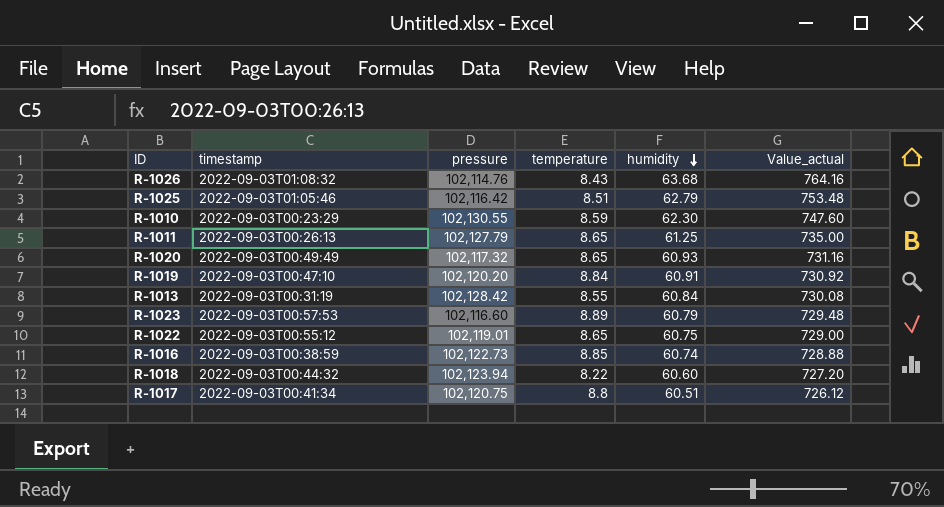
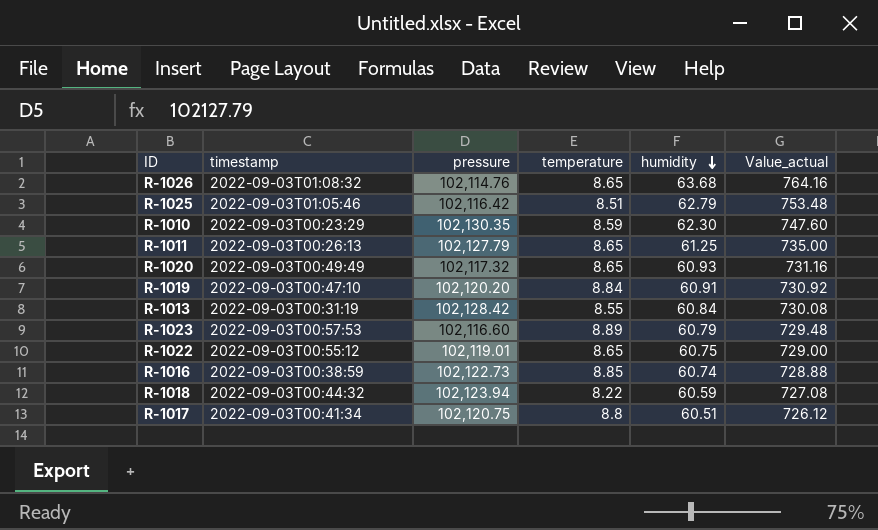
R-1026 | temperature: 8.43 -> 8.65
R-1010 | pressure: 102,130.55 -> 102,130.35
R-1018 | humidity: 60.60 -> 60.59
R-1018 | Value_actual: 727.20 -> 727.08

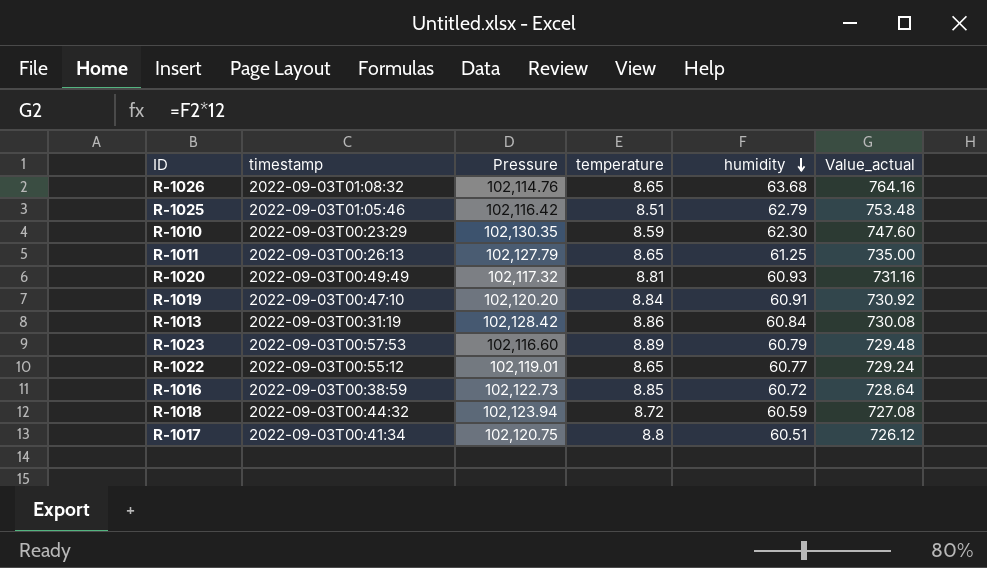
column name: pressure -> Pressure
R-1020 | temperature: 8.65 -> 8.81
R-1013 | temperature: 8.55 -> 8.86
R-1022 | humidity: 60.75 -> 60.77
R-1022 | Value_actual: 729.00 -> 729.24
R-1016 | humidity: 60.74 -> 60.72
R-1016 | Value_actual: 728.88 -> 728.64
R-1018 | temperature: 8.22 -> 8.72

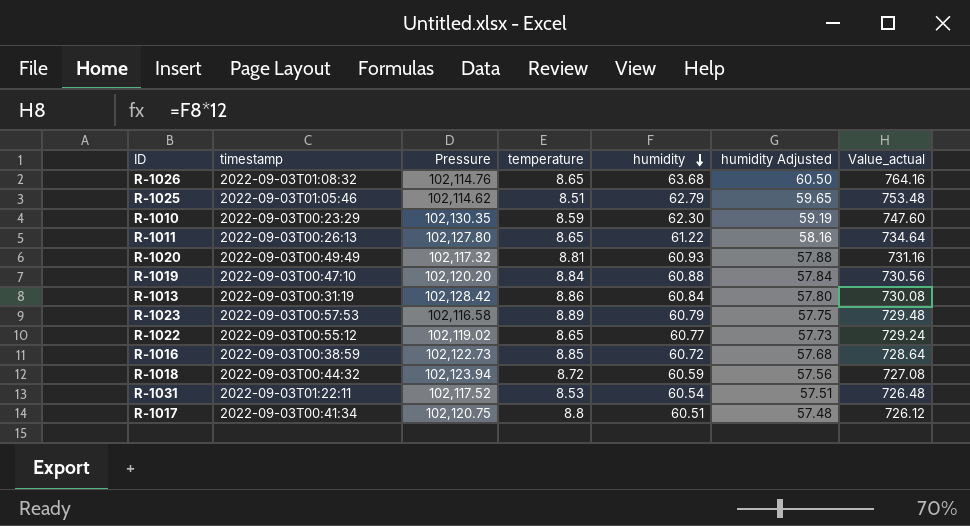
column humidity Adjusted | formula: none -> [humidity] * 0.95
R-1025 | Pressure: 102,116.42 -> 102,114.62
R-1011 | Pressure: 102,127.79 -> 102,127.80
R-1011 | humidity: 61.25 -> 61.22
R-1011 | Value_actual: 735.00 -> 734.64
R-1019 | humidity: 60.91 -> 60.88
R-1019 | Value_actual: 730.92 -> 730.56
R-1023 | Pressure: 102,116.60 -> 102,116.58
R-1022 | Pressure: 102,119.01 -> 102,119.02
row R-1031: none -> 2022-09-03T01:22:11 | 102,117.52 | 8.53 | 60.54 | 57.51 | 726.48

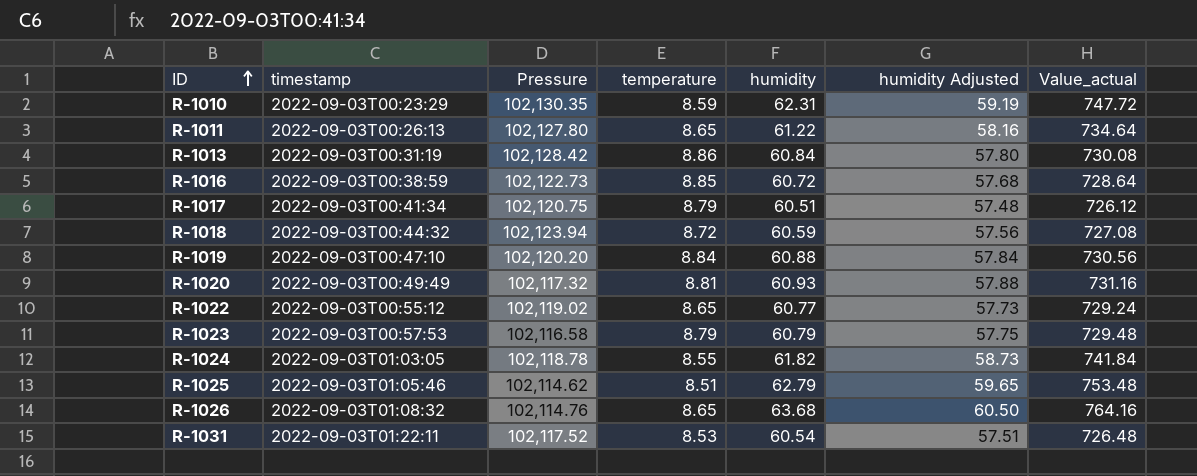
row order: humidity descending -> ID ascending
R-1010 | humidity: 62.30 -> 62.31
R-1010 | Value_actual: 747.60 -> 747.72
R-1017 | temperature: 8.8 -> 8.79
R-1023 | temperature: 8.89 -> 8.79
row R-1024: none -> 2022-09-03T01:03:05 | 102,118.78 | 8.55 | 61.82 | 58.73 | 741.84

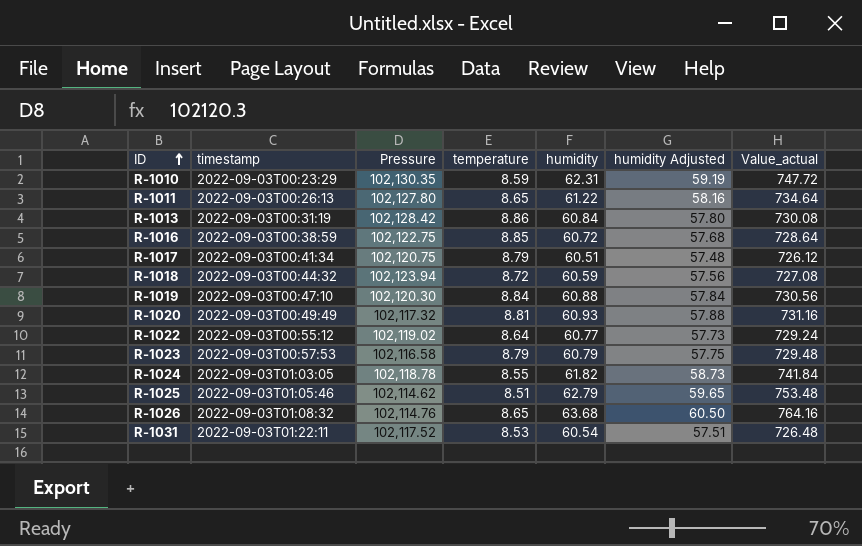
R-1016 | Pressure: 102,122.73 -> 102,122.75
R-1019 | Pressure: 102,120.20 -> 102,120.30
R-1022 | temperature: 8.65 -> 8.64

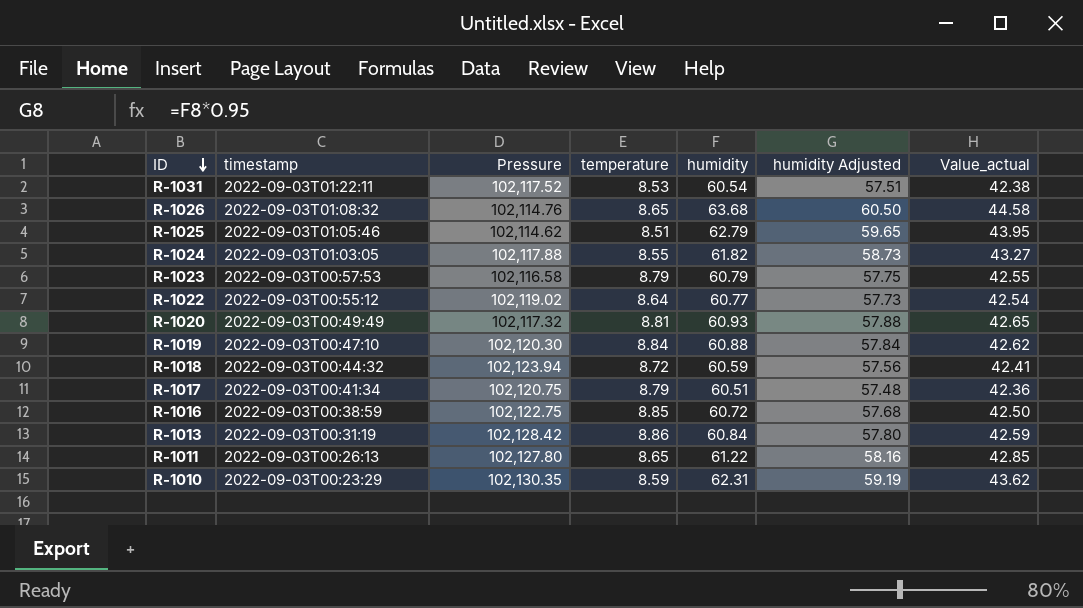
row order: ID ascending -> ID descending
column Value_actual | formula: [humidity] * 12 -> [humidity] * 0.7
R-1024 | Pressure: 102,118.78 -> 102,117.88

